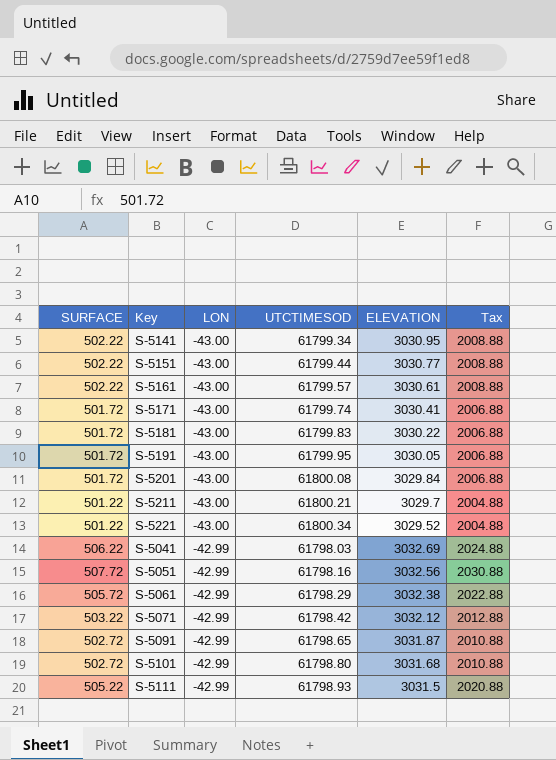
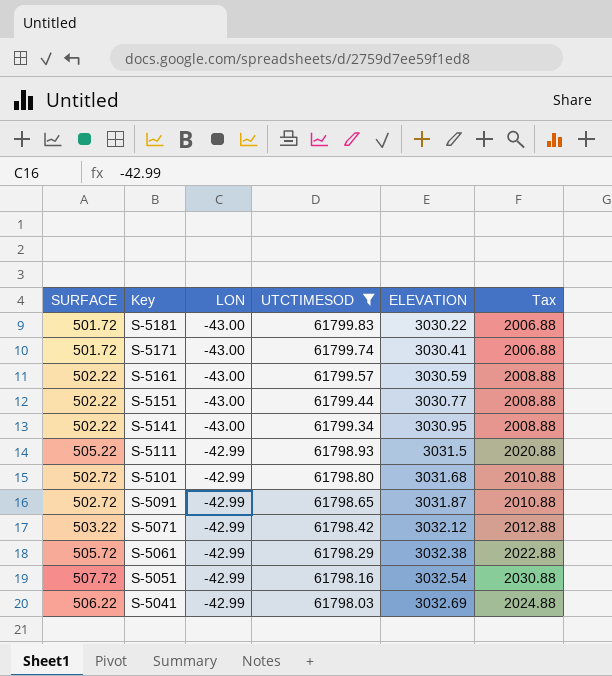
filter: none -> UTCTIMESOD <= 61799.83
row order: LON ascending -> Key descending
S-5161 | ELEVATION: 3030.61 -> 3030.59
S-5051 | ELEVATION: 3032.56 -> 3032.54

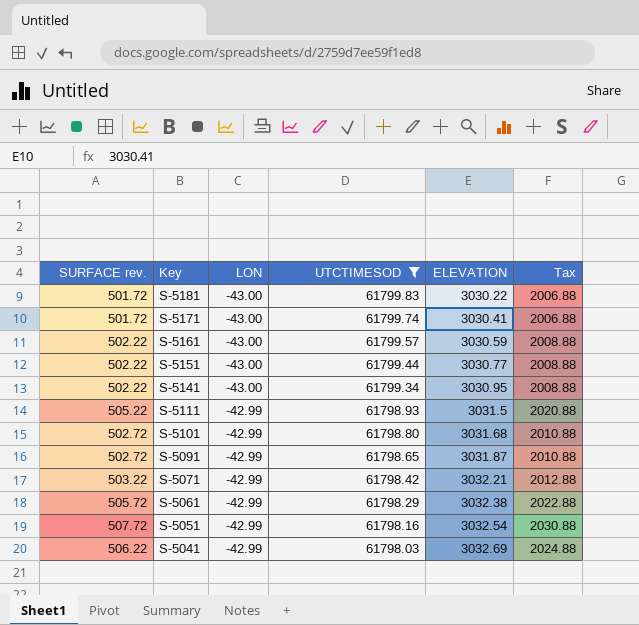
column name: SURFACE -> SURFACE rev.
S-5071 | ELEVATION: 3032.12 -> 3032.21

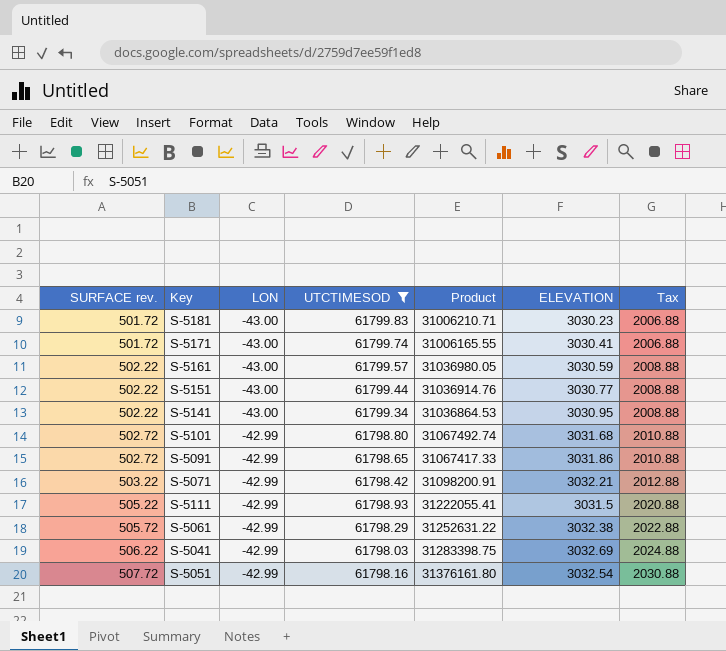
row order: Key descending -> SURFACE rev. ascending
column Product | formula: none -> [SURFACE rev.] * [UTCTIMESOD]
S-5181 | ELEVATION: 3030.22 -> 3030.23
S-5091 | ELEVATION: 3031.87 -> 3031.86

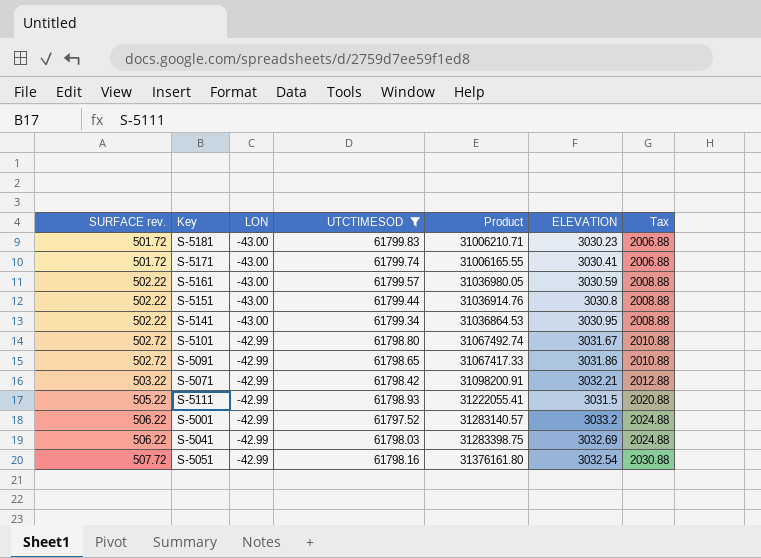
row S-5061: 505.72 | -42.99 | 61798.29 | 31252631.22 | 3032.38 | 2022.88 -> none
S-5151 | ELEVATION: 3030.77 -> 3030.8
S-5101 | ELEVATION: 3031.68 -> 3031.67
row S-5001: none -> 506.22 | -42.99 | 61797.52 | 31283140.57 | 3033.2 | 2024.88

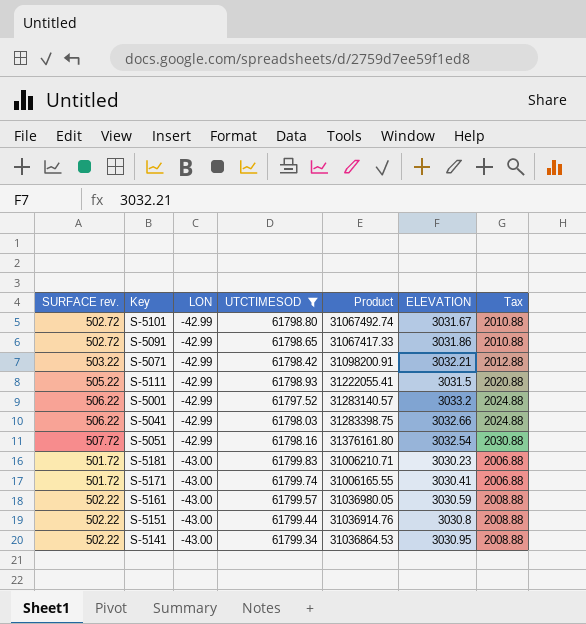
row order: SURFACE rev. ascending -> LON descending
S-5041 | ELEVATION: 3032.69 -> 3032.66

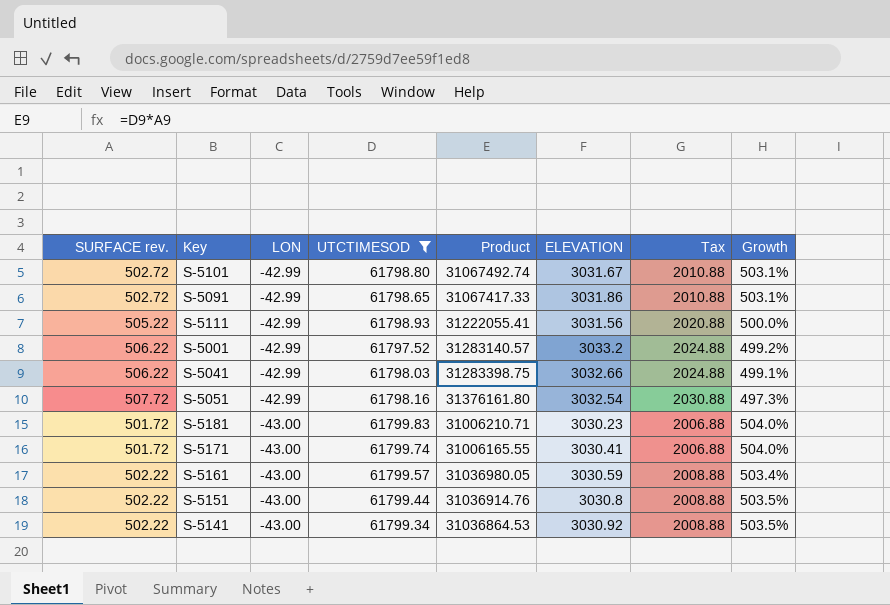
column Growth | formula: none -> ([ELEVATION] - [SURFACE rev.]) / [SURFACE rev.]
row S-5071: 503.22 | -42.99 | 61798.42 | 31098200.91 | 3032.21 | 2012.88 -> none
S-5111 | ELEVATION: 3031.5 -> 3031.56
S-5141 | ELEVATION: 3030.95 -> 3030.92

